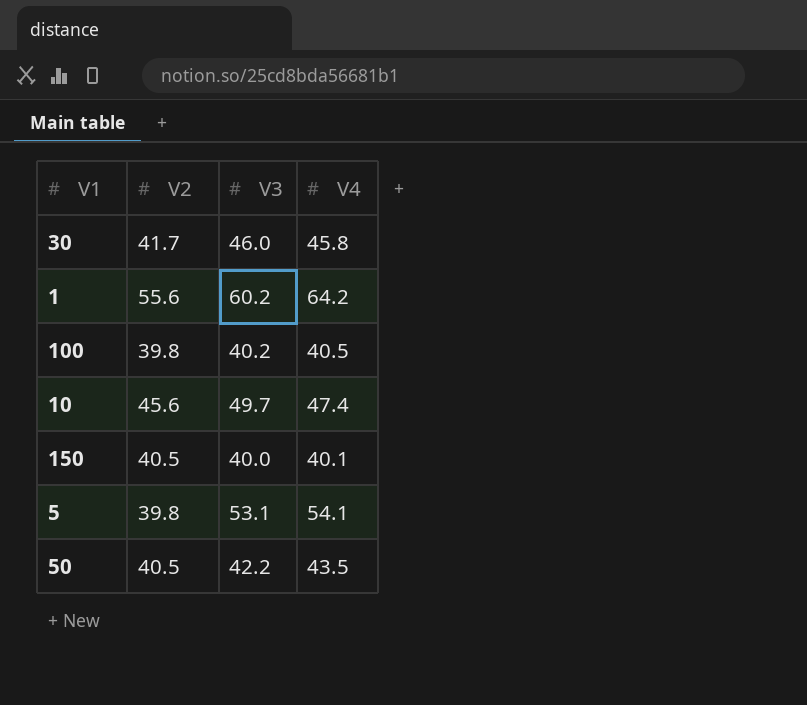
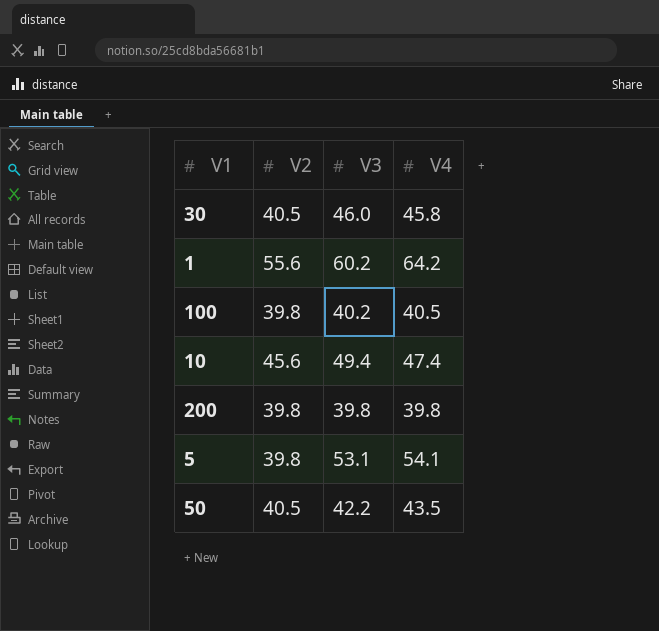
row 150: 40.5 | 40.0 | 40.1 -> none
30 | V2: 41.7 -> 40.5
10 | V3: 49.7 -> 49.4
row 200: none -> 39.8 | 39.8 | 39.8

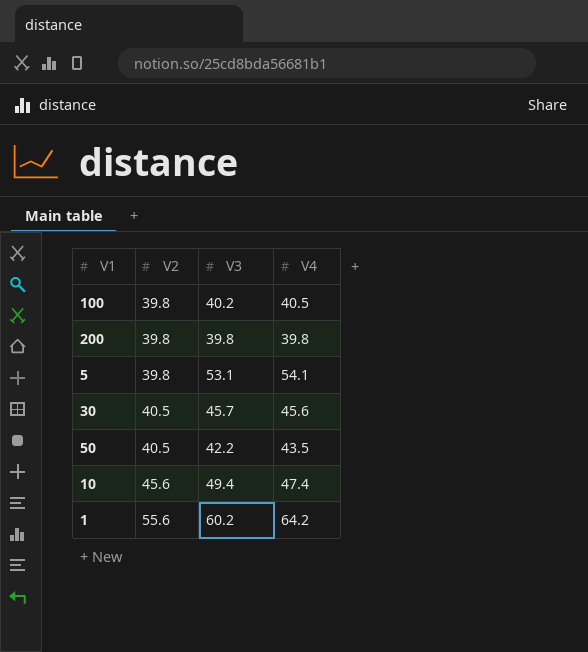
row order: none -> V2 ascending
30 | V3: 46.0 -> 45.7
30 | V4: 45.8 -> 45.6

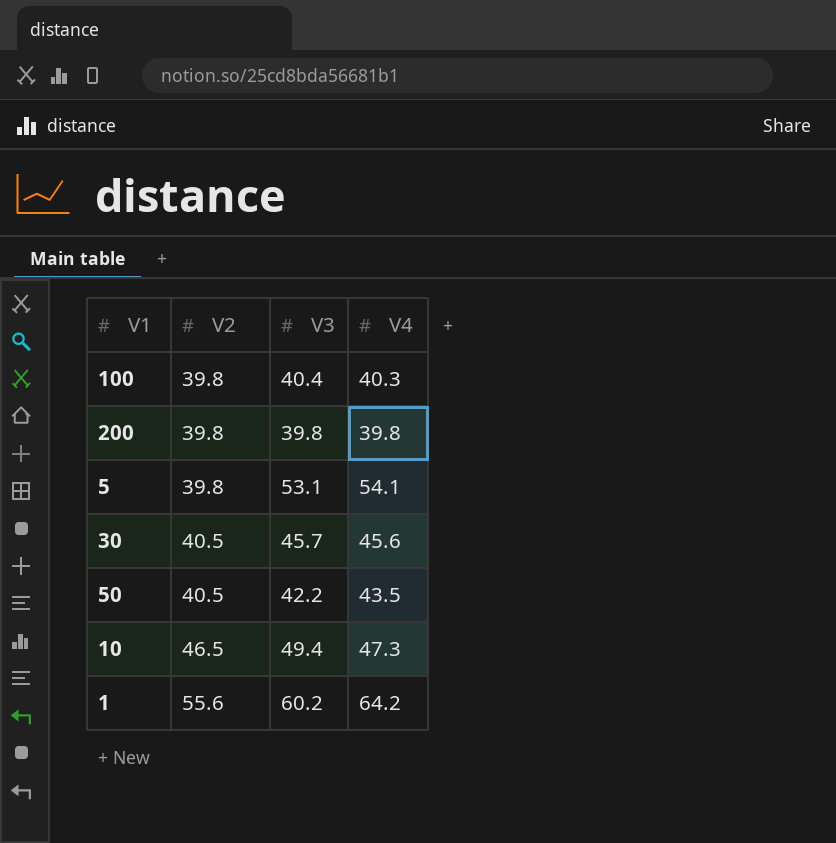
100 | V3: 40.2 -> 40.4
100 | V4: 40.5 -> 40.3
10 | V2: 45.6 -> 46.5
10 | V4: 47.4 -> 47.3

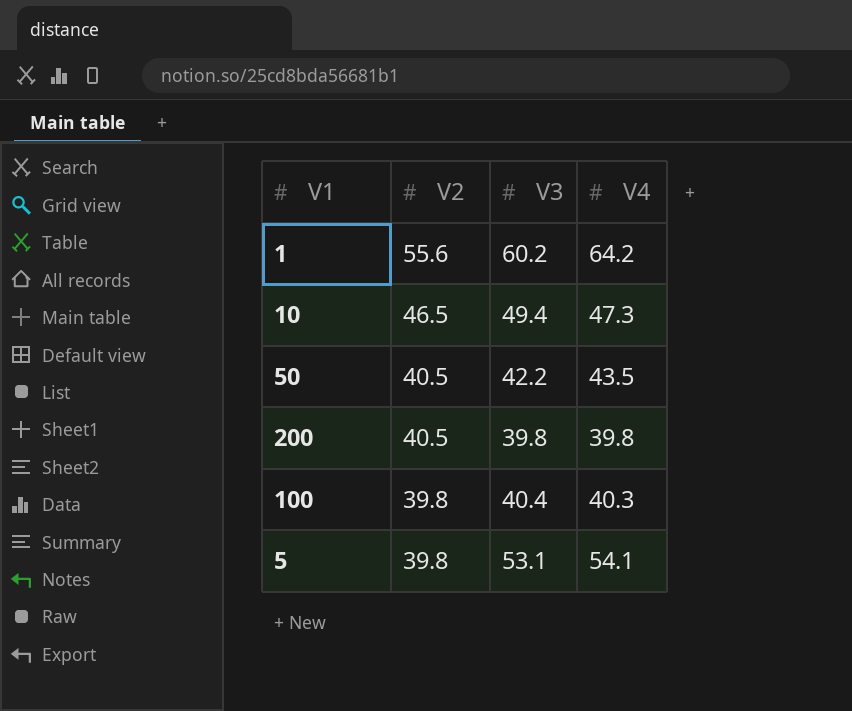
row order: V2 ascending -> V2 descending
row 30: 40.5 | 45.7 | 45.6 -> none
200 | V2: 39.8 -> 40.5

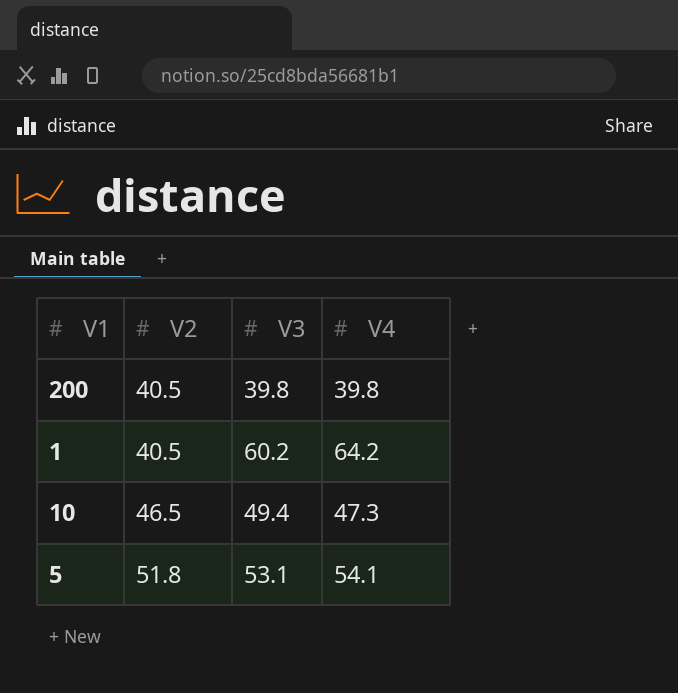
row order: V2 descending -> V2 ascending
row 50: 40.5 | 42.2 | 43.5 -> none
row 100: 39.8 | 40.4 | 40.3 -> none
1 | V2: 55.6 -> 40.5
5 | V2: 39.8 -> 51.8

